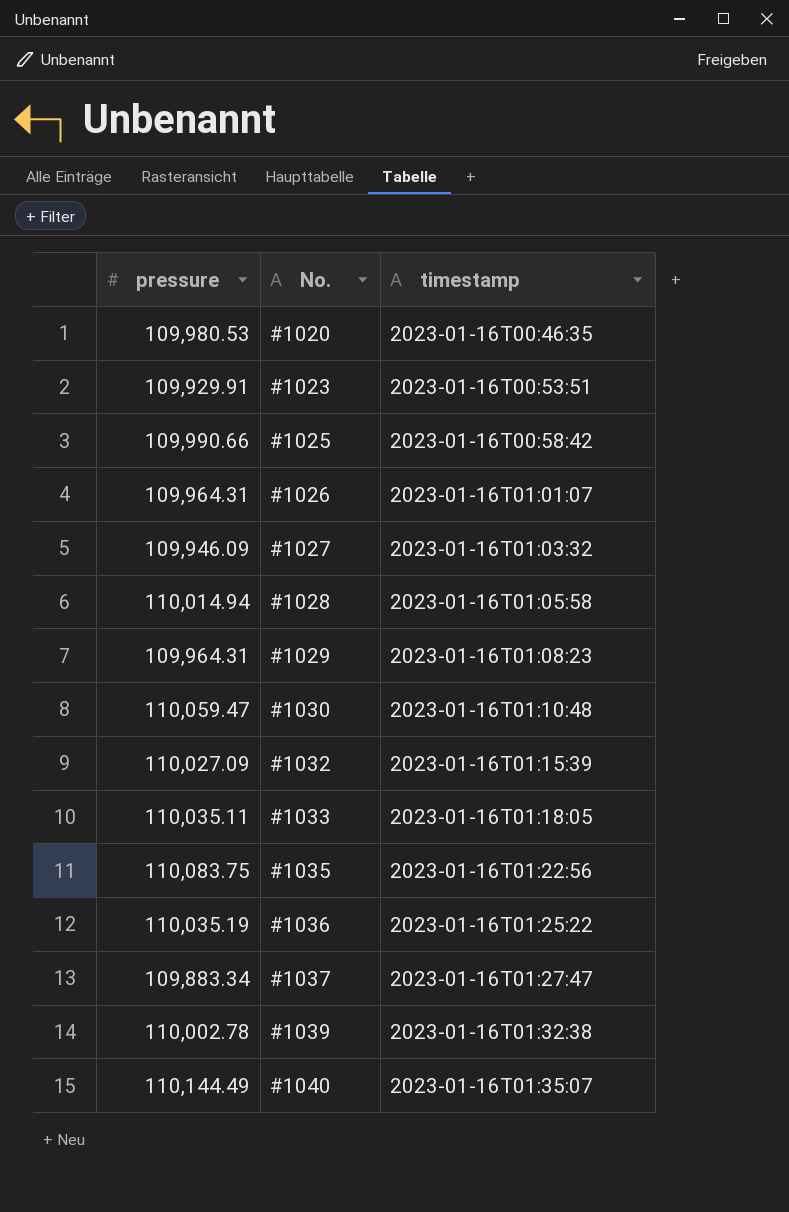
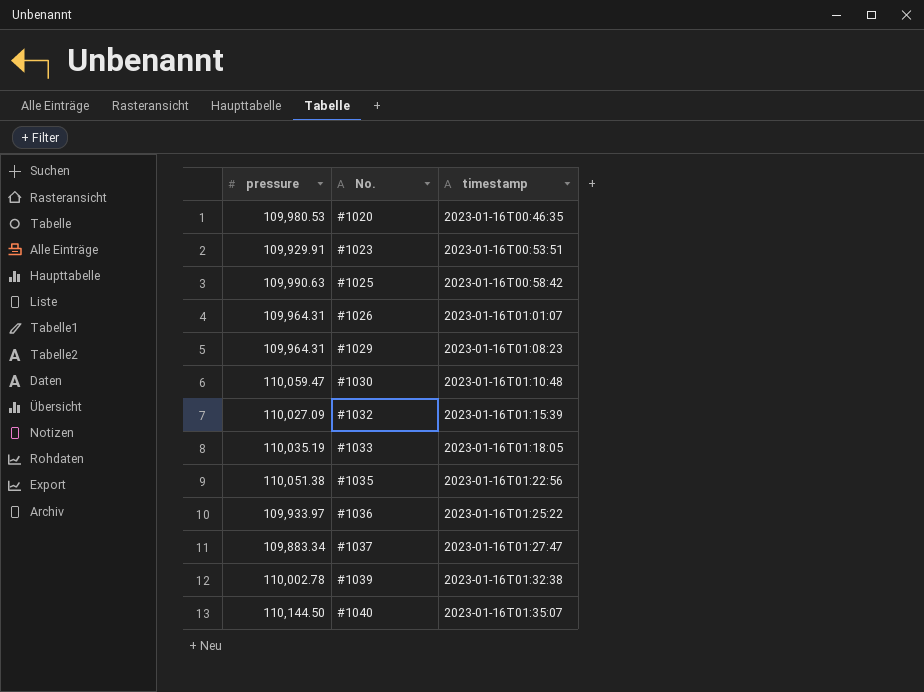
row #1027: 109,946.09 | 2023-01-16T01:03:32 -> none
row #1028: 110,014.94 | 2023-01-16T01:05:58 -> none
#1025 | pressure: 109,990.66 -> 109,990.63
#1033 | pressure: 110,035.11 -> 110,035.19
#1035 | pressure: 110,083.75 -> 110,051.38
#1036 | pressure: 110,035.19 -> 109,933.97
#1040 | pressure: 110,144.49 -> 110,144.50

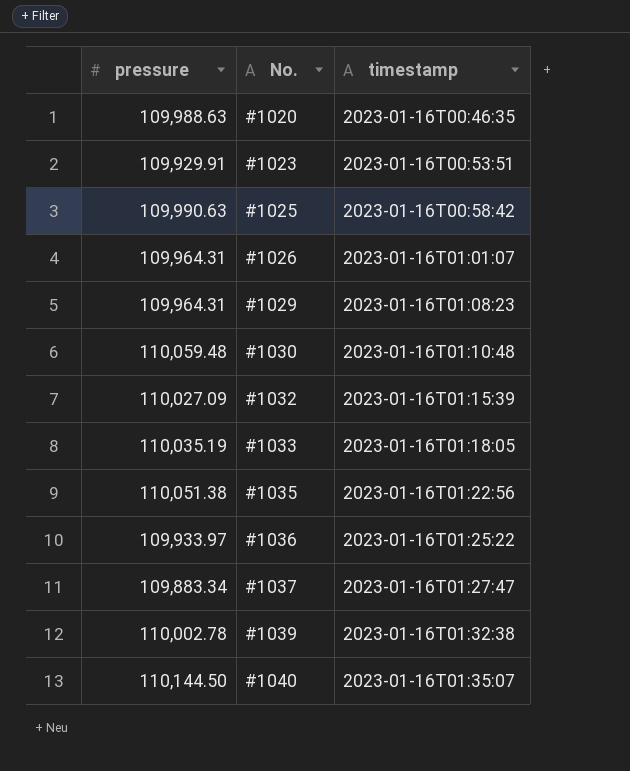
#1020 | pressure: 109,980.53 -> 109,988.63
#1030 | pressure: 110,059.47 -> 110,059.48

